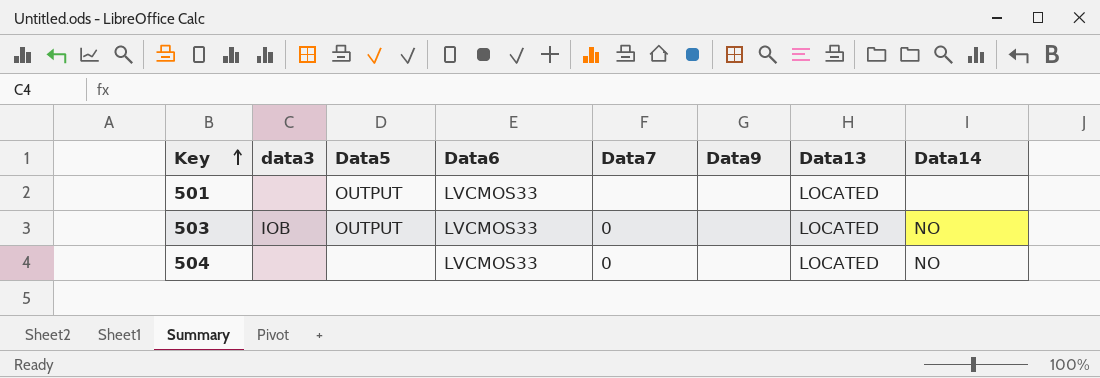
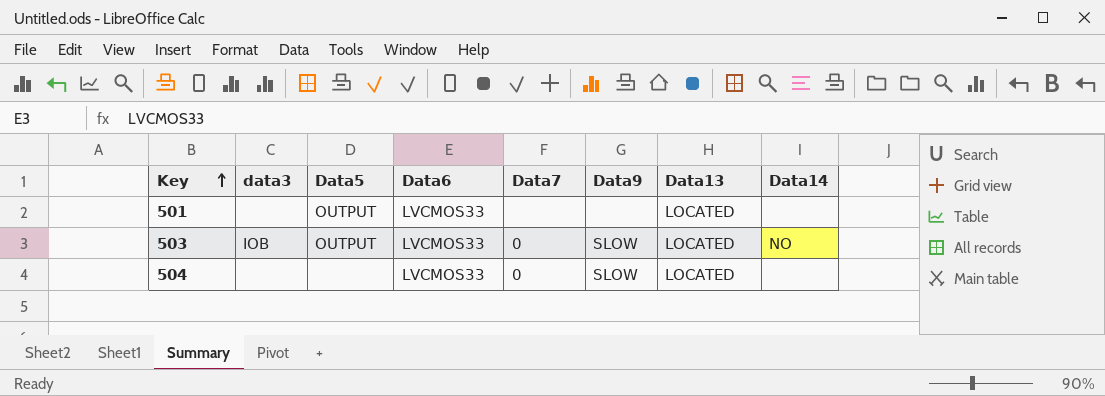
503 | Data9: none -> SLOW
504 | Data9: none -> SLOW
504 | Data14: NO -> none

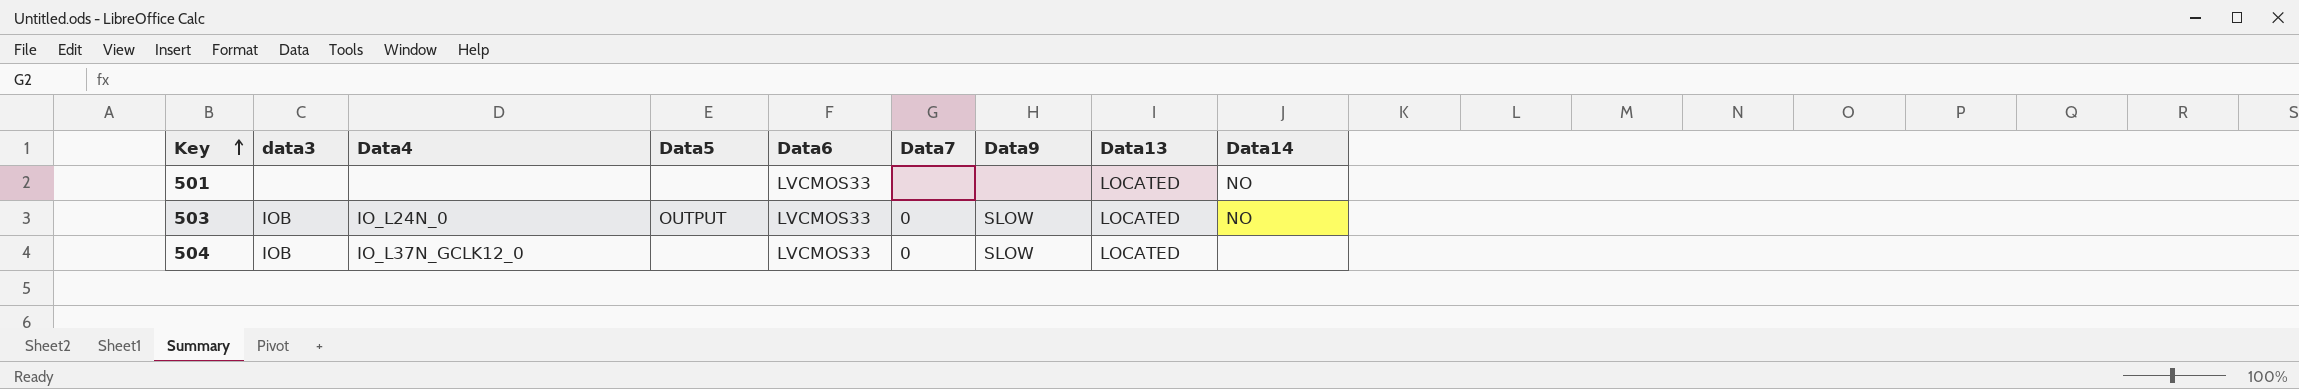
column Data4 | position: none -> 3
501 | Data5: OUTPUT -> none
501 | Data14: none -> NO
504 | data3: none -> IOB

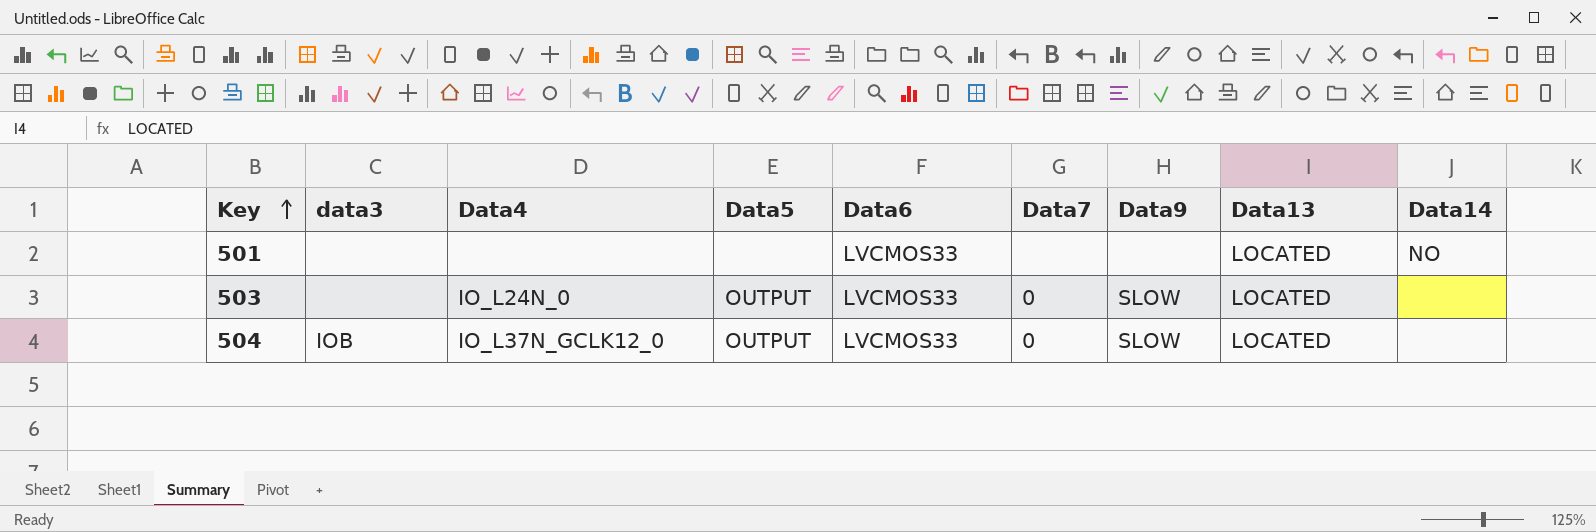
503 | data3: IOB -> none
503 | Data14: NO -> none
504 | Data5: none -> OUTPUT

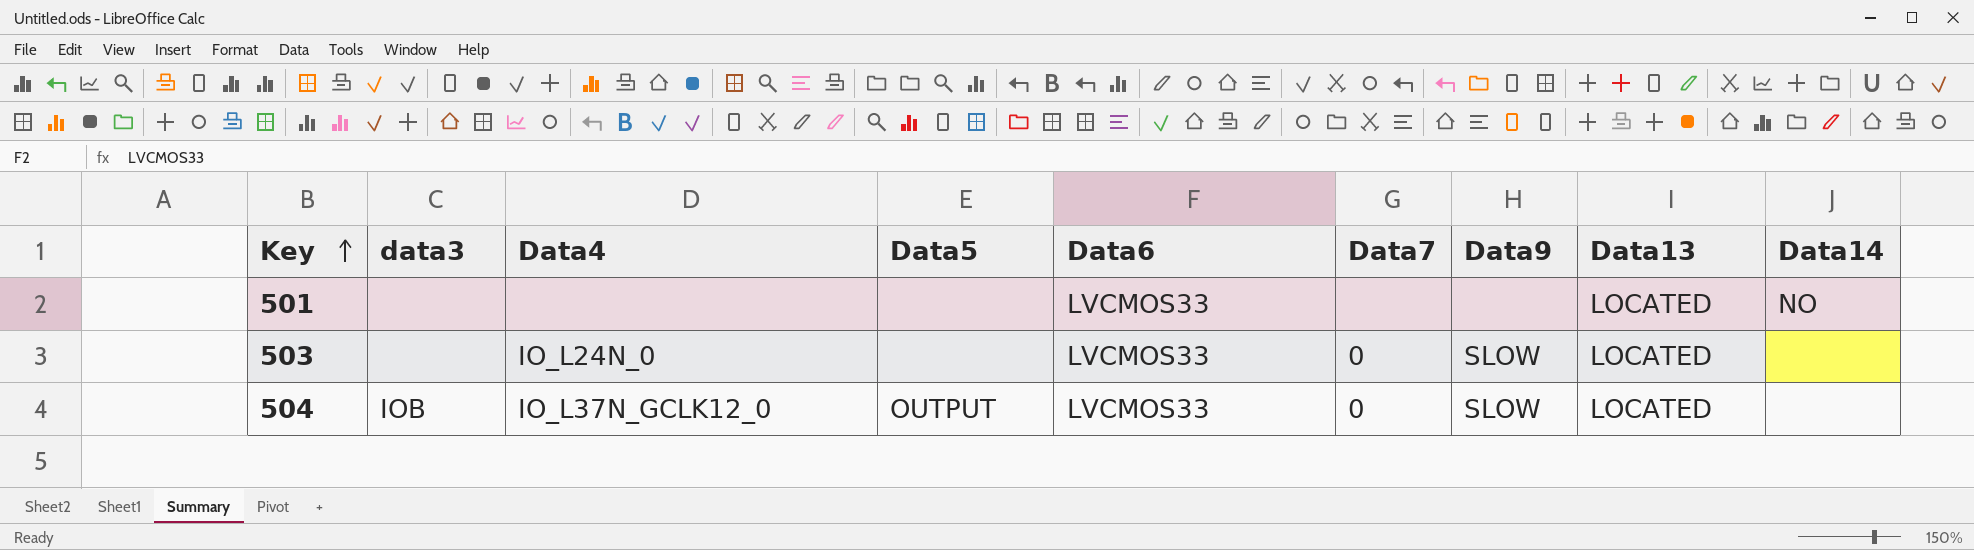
503 | Data5: OUTPUT -> none

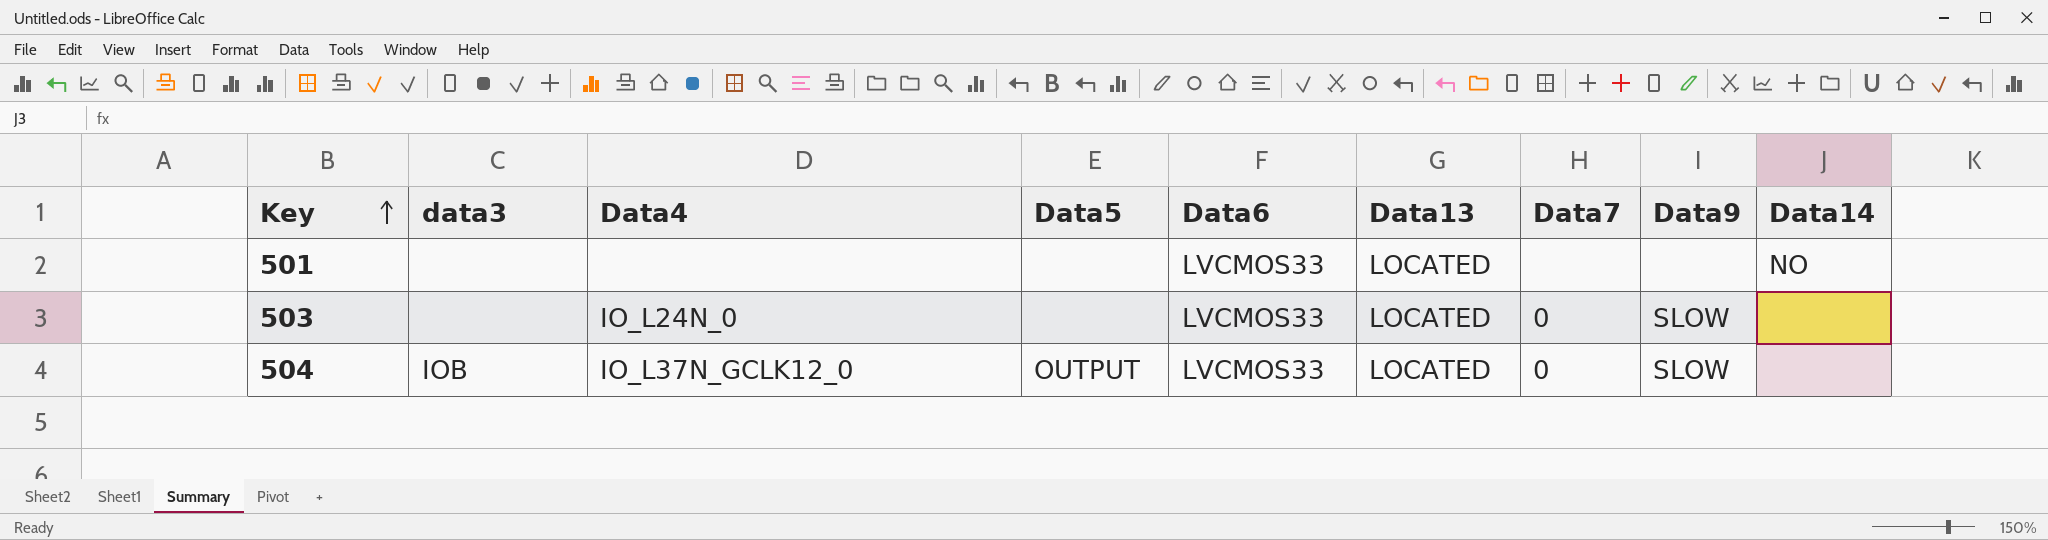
column Data13 | position: 8 -> 6

